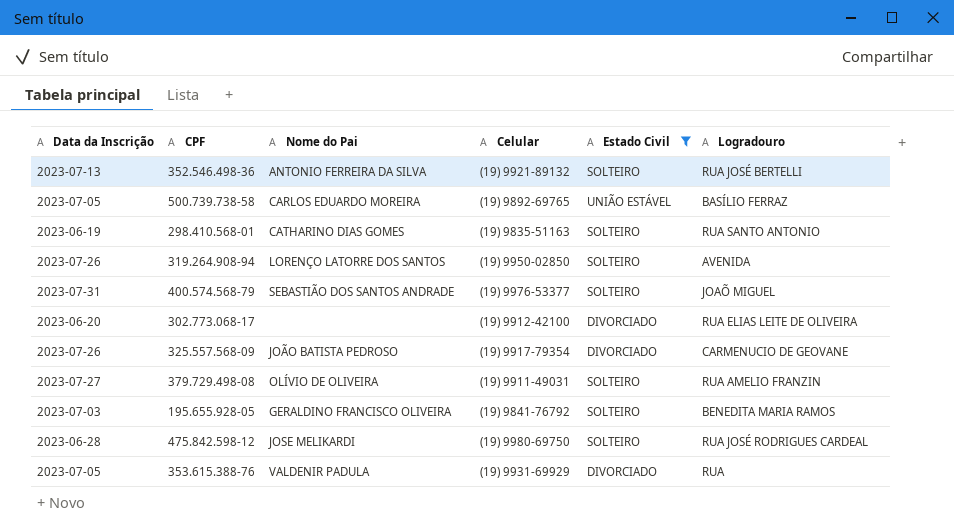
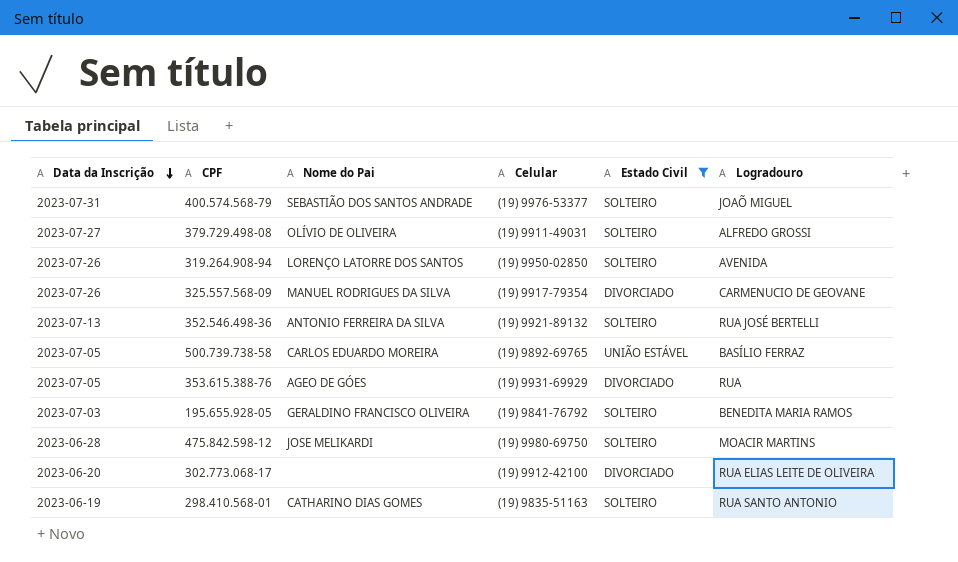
row order: none -> Data da Inscrição descending
379.729.498-08 | Logradouro: RUA AMELIO FRANZIN -> ALFREDO GROSSI
325.557.568-09 | Nome do Pai: JOÃO BATISTA PEDROSO -> MANUEL RODRIGUES DA SILVA
353.615.388-76 | Nome do Pai: VALDENIR PADULA -> AGEO DE GÓES
475.842.598-12 | Logradouro: RUA JOSÉ RODRIGUES CARDEAL -> MOACIR MARTINS

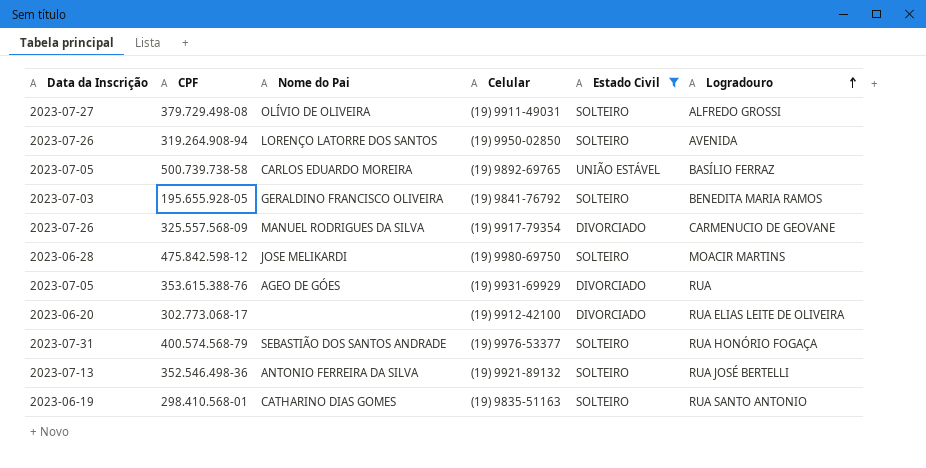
row order: Data da Inscrição descending -> Logradouro ascending
400.574.568-79 | Logradouro: JOAÕ MIGUEL -> RUA HONÓRIO FOGAÇA

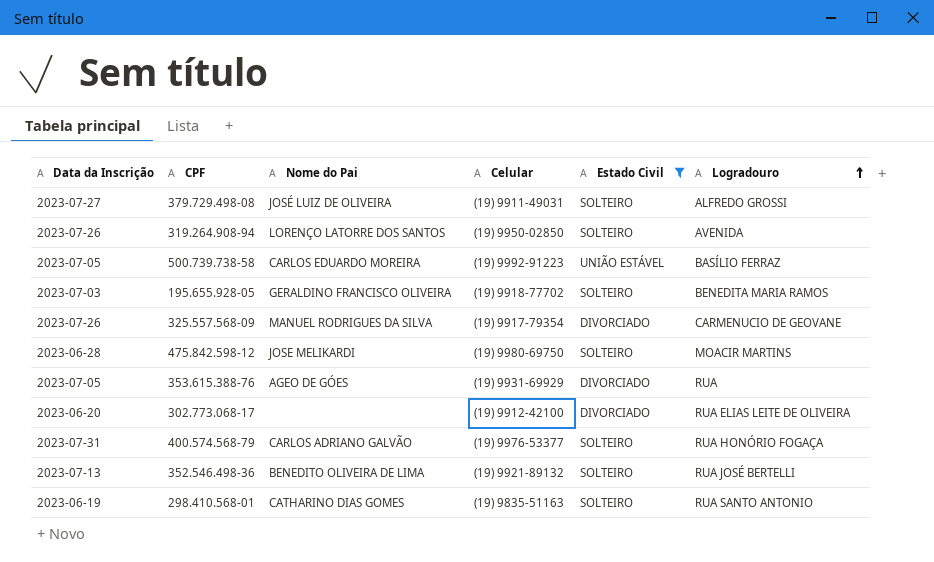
379.729.498-08 | Nome do Pai: OLÍVIO DE OLIVEIRA -> JOSÉ LUIZ DE OLIVEIRA
500.739.738-58 | Celular: (19) 9892-69765 -> (19) 9992-91223
195.655.928-05 | Celular: (19) 9841-76792 -> (19) 9918-77702
400.574.568-79 | Nome do Pai: SEBASTIÃO DOS SANTOS ANDRADE -> CARLOS ADRIANO GALVÃO
352.546.498-36 | Nome do Pai: ANTONIO FERREIRA DA SILVA -> BENEDITO OLIVEIRA DE LIMA

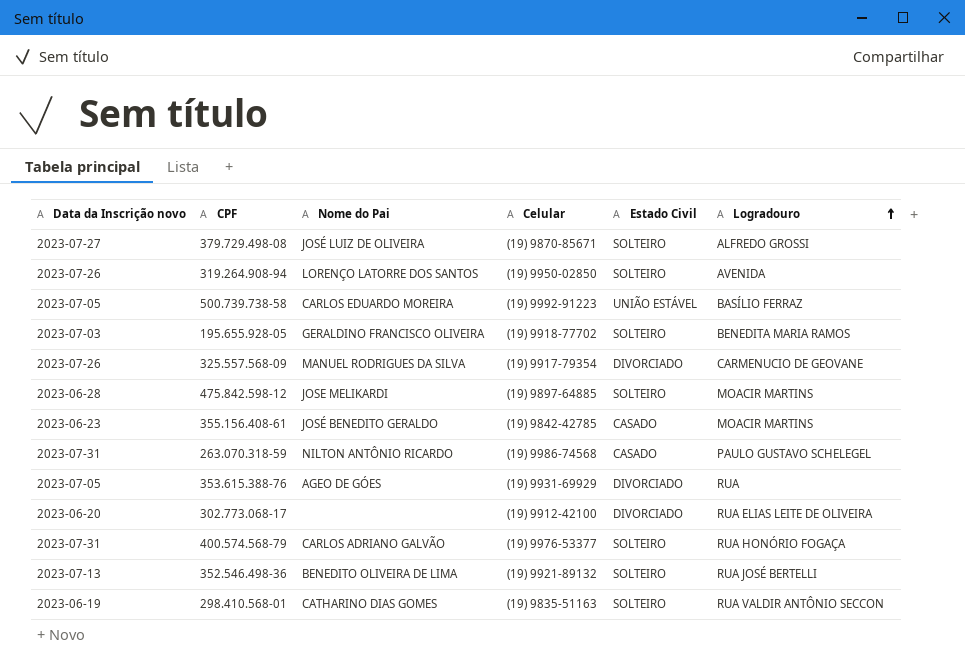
filter: Estado Civil != CASADO -> none
column name: Data da Inscrição -> Data da Inscrição novo
379.729.498-08 | Celular: (19) 9911-49031 -> (19) 9870-85671
475.842.598-12 | Celular: (19) 9980-69750 -> (19) 9897-64885
298.410.568-01 | Logradouro: RUA SANTO ANTONIO -> RUA VALDIR ANTÔNIO SECCON

